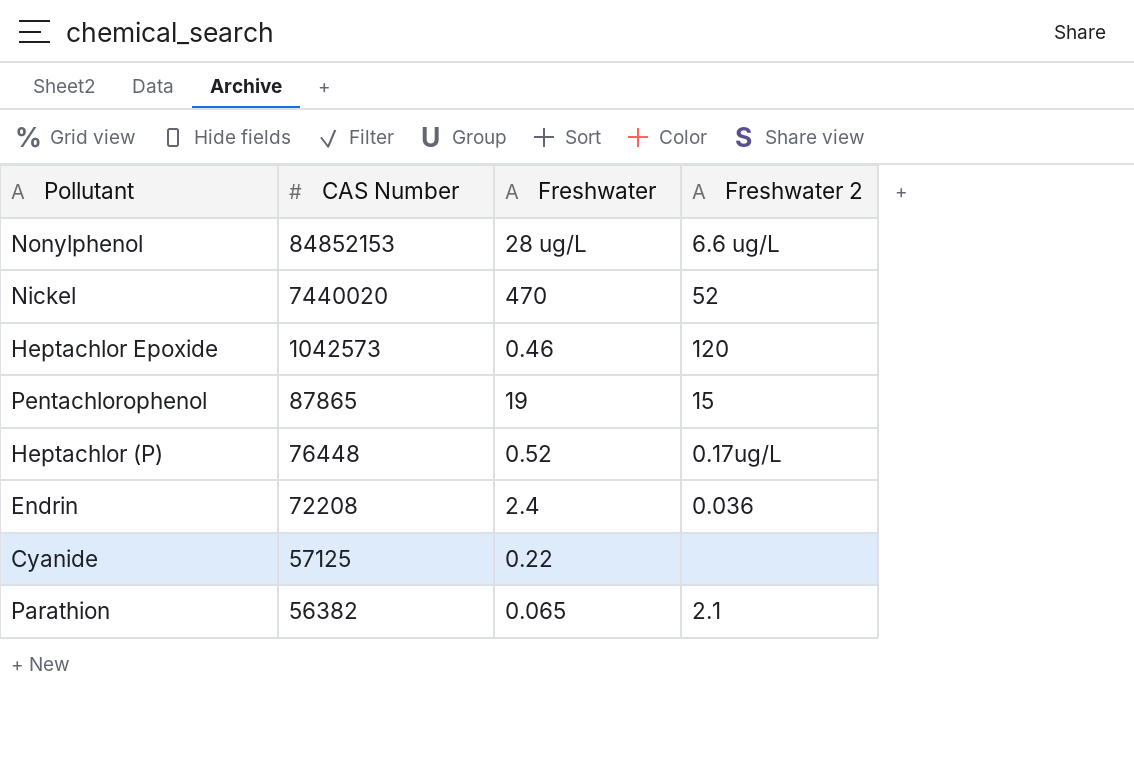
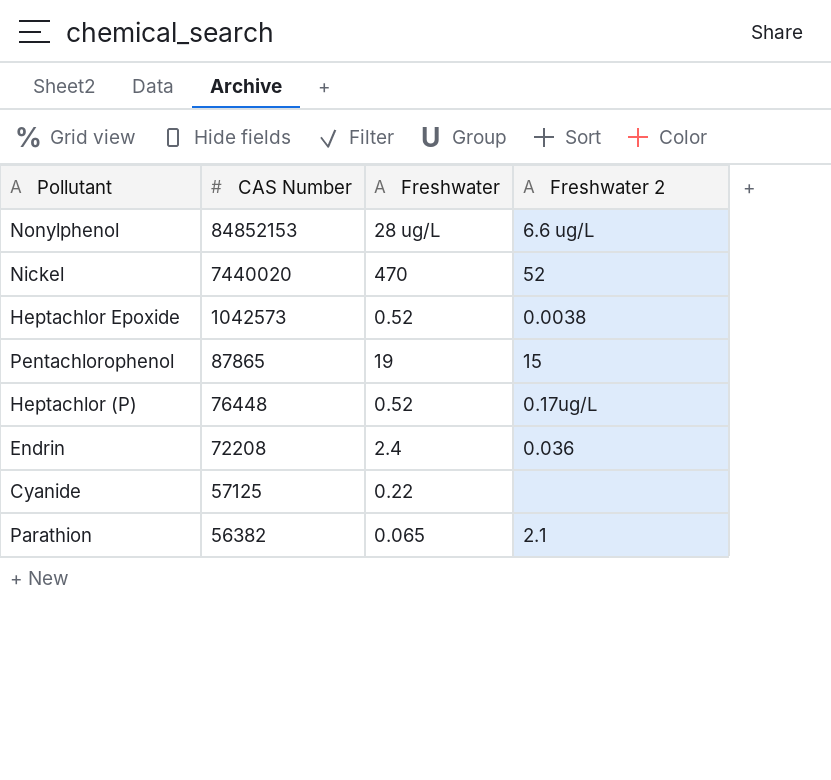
Heptachlor Epoxide | Freshwater: 0.46 -> 0.52
Heptachlor Epoxide | Freshwater 2: 120 -> 0.0038

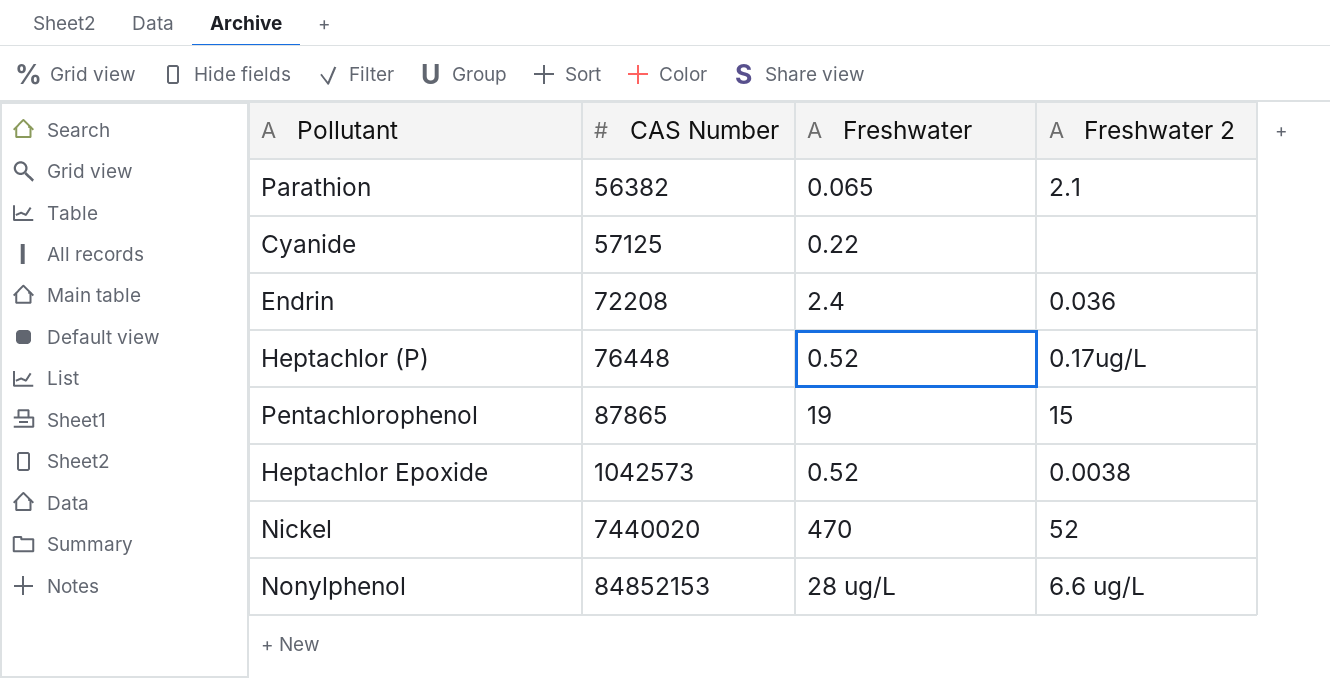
row order: CAS Number descending -> CAS Number ascending

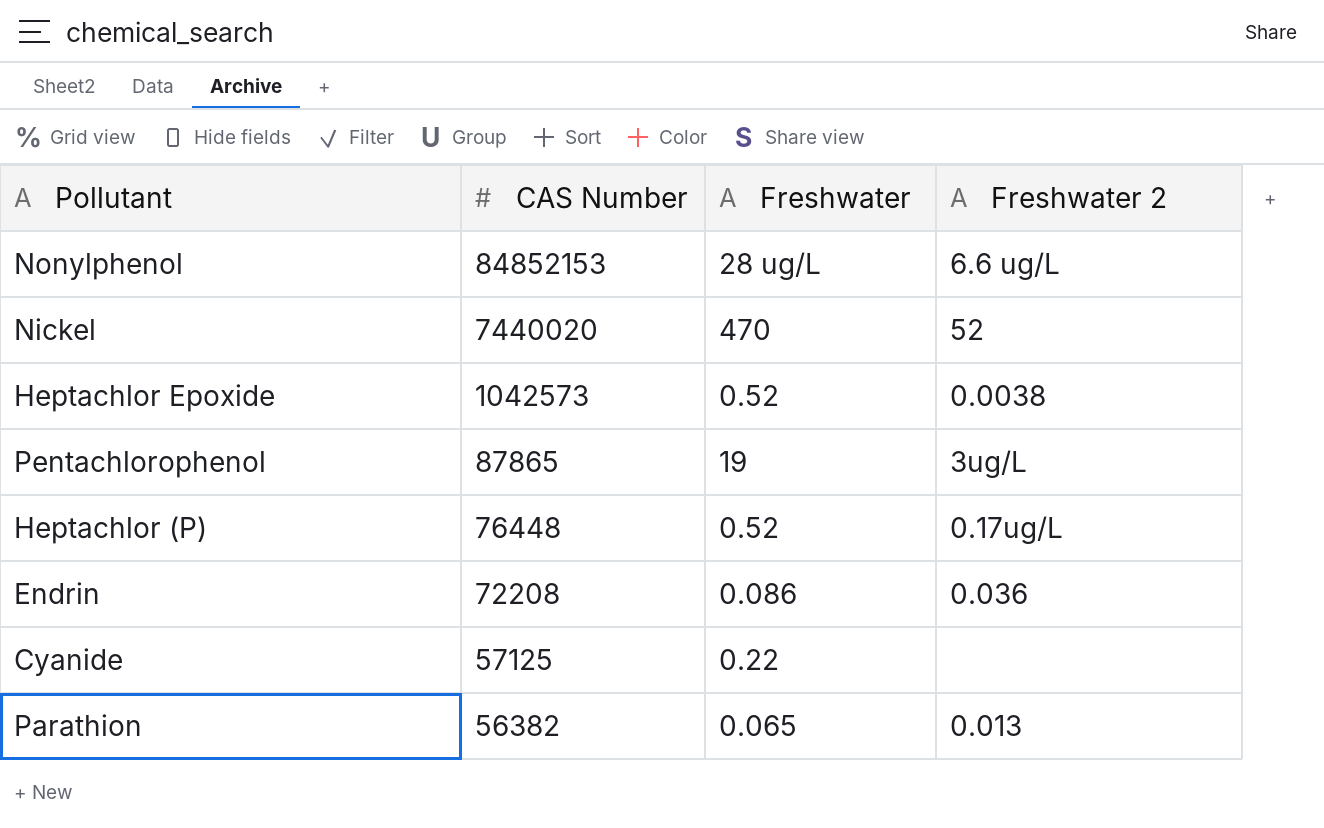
row order: CAS Number ascending -> CAS Number descending
Pentachlorophenol | Freshwater 2: 15 -> 3ug/L
Endrin | Freshwater: 2.4 -> 0.086
Parathion | Freshwater 2: 2.1 -> 0.013

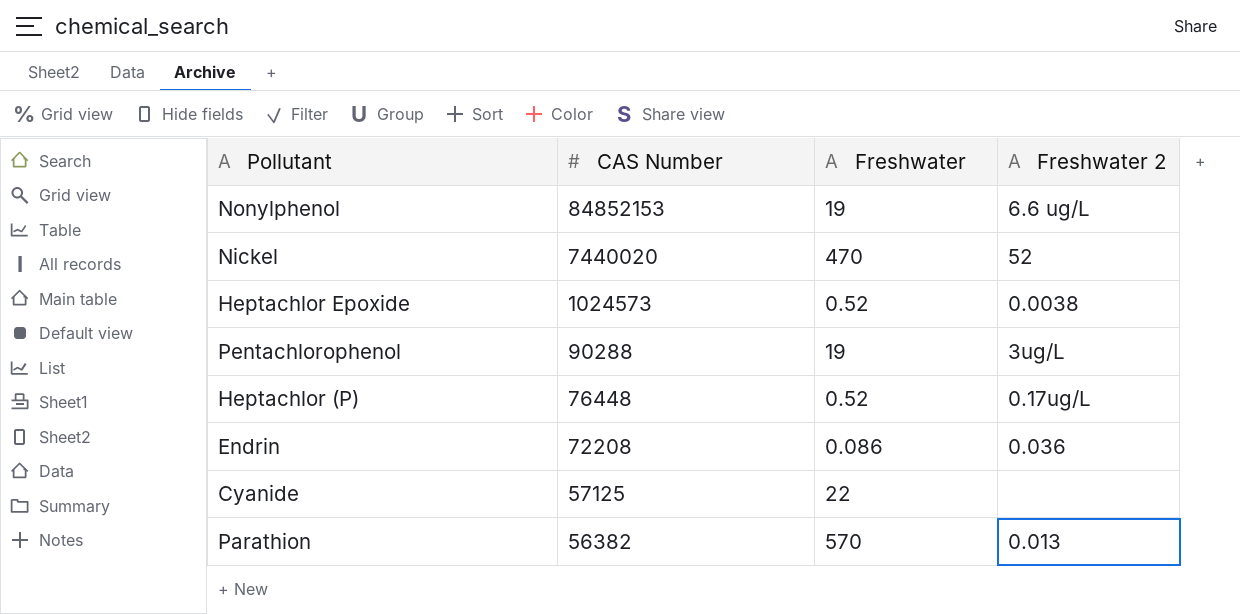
Nonylphenol | Freshwater: 28 ug/L -> 19
Heptachlor Epoxide | CAS Number: 1042573 -> 1024573
Pentachlorophenol | CAS Number: 87865 -> 90288
Cyanide | Freshwater: 0.22 -> 22
Parathion | Freshwater: 0.065 -> 570

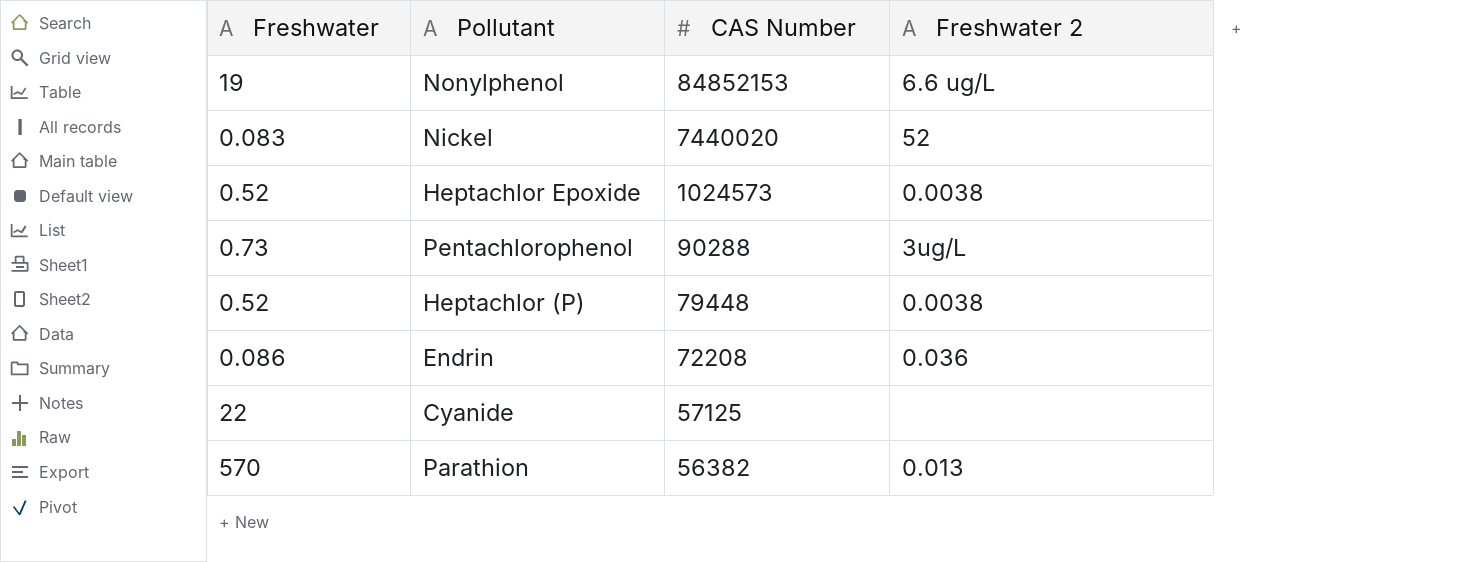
column Freshwater | position: 3 -> 1
Nickel | Freshwater: 470 -> 0.083
Pentachlorophenol | Freshwater: 19 -> 0.73
Heptachlor (P) | CAS Number: 76448 -> 79448
Heptachlor (P) | Freshwater 2: 0.17ug/L -> 0.0038

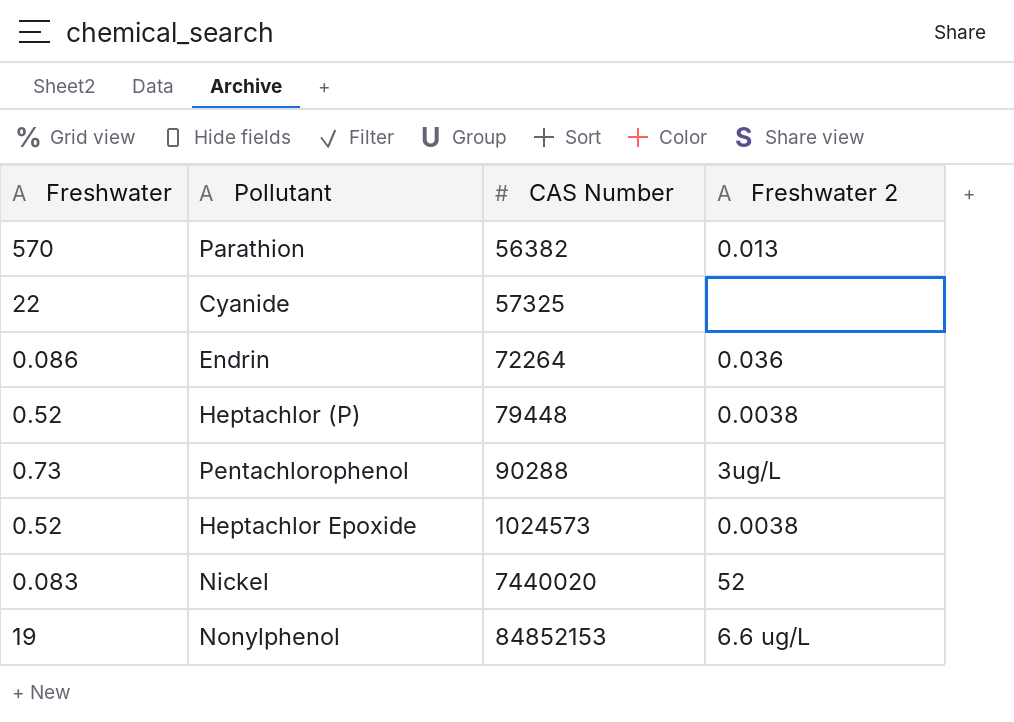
row order: CAS Number descending -> CAS Number ascending
Cyanide | CAS Number: 57125 -> 57325
Endrin | CAS Number: 72208 -> 72264

